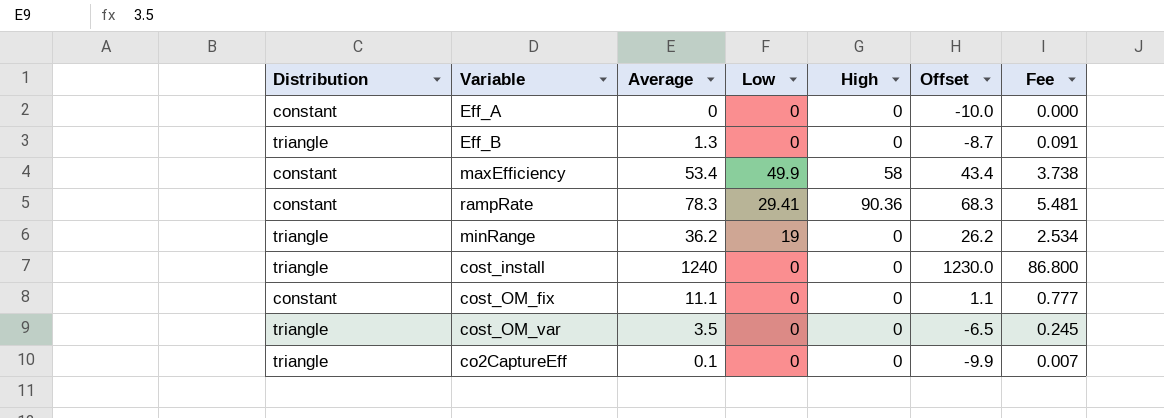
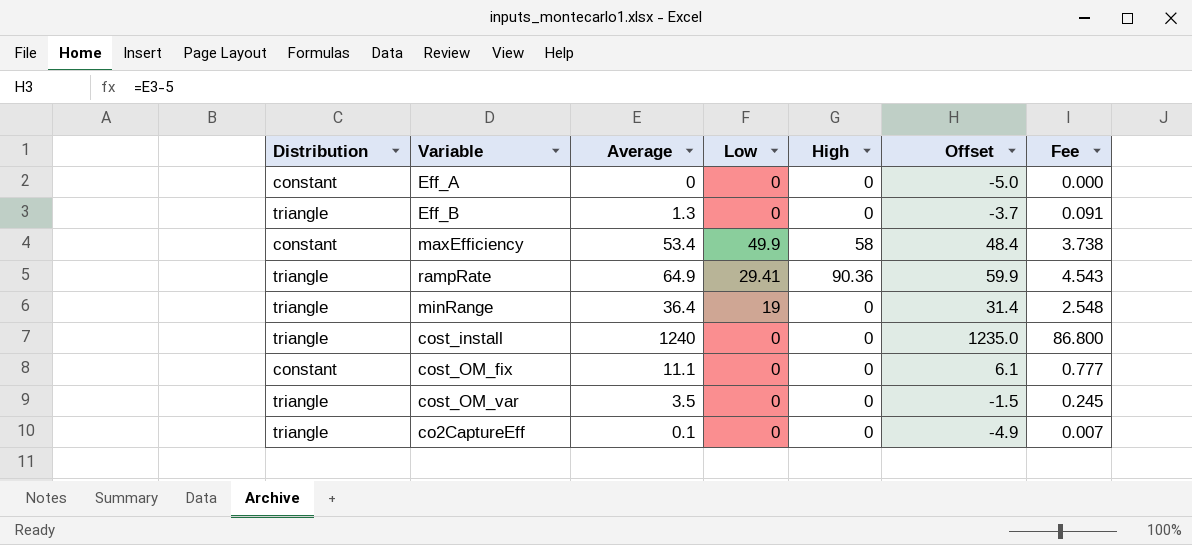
column Offset | formula: [Average] - 10 -> [Average] - 5
rampRate | Distribution: constant -> triangle
rampRate | Average: 78.3 -> 64.9
rampRate | Fee: 5.481 -> 4.543
minRange | Average: 36.2 -> 36.4
minRange | Fee: 2.534 -> 2.548

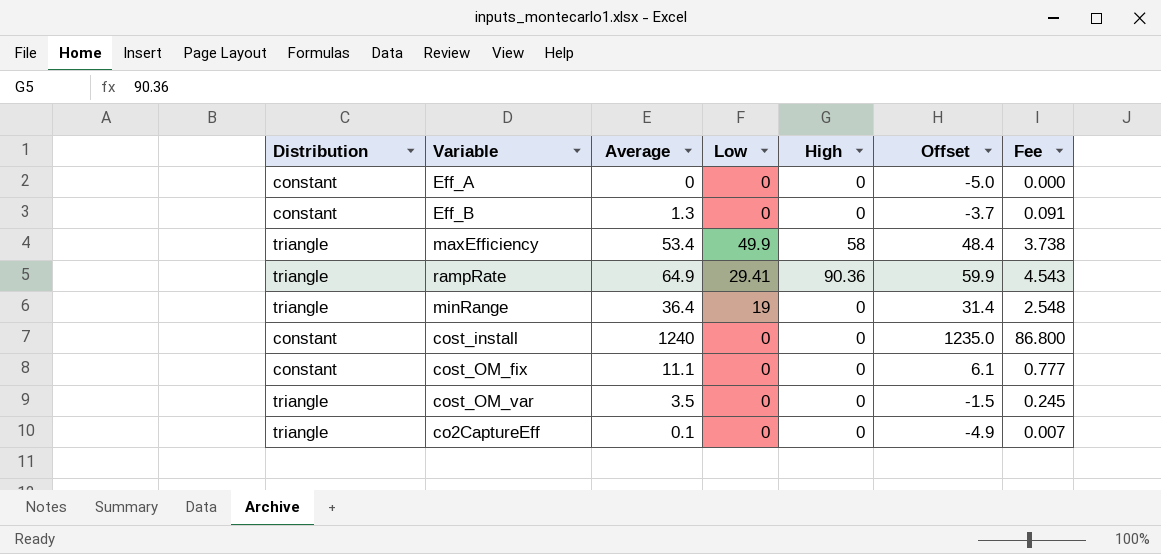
Eff_B | Distribution: triangle -> constant
maxEfficiency | Distribution: constant -> triangle
cost_install | Distribution: triangle -> constant

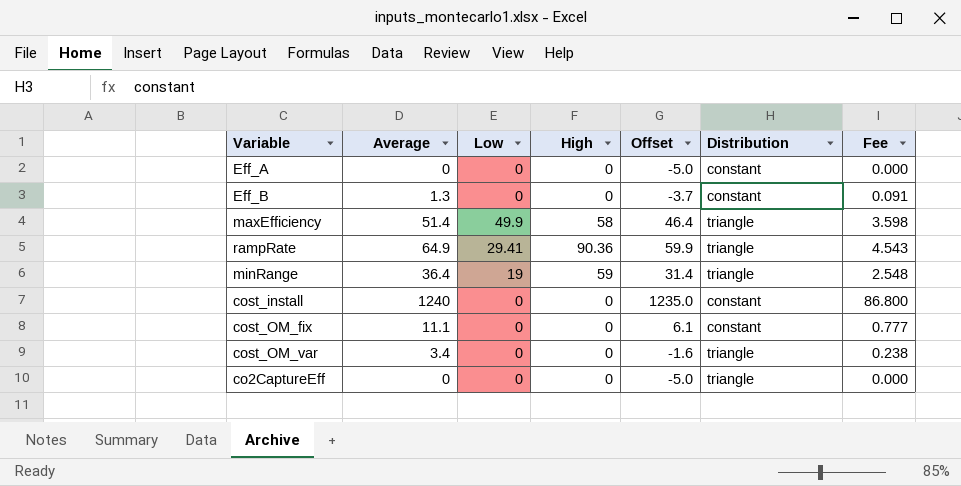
column Distribution | position: 1 -> 6
maxEfficiency | Average: 53.4 -> 51.4
maxEfficiency | Offset: 48.4 -> 46.4
maxEfficiency | Fee: 3.738 -> 3.598
minRange | High: 0 -> 59
cost_OM_var | Average: 3.5 -> 3.4
cost_OM_var | Offset: -1.5 -> -1.6
cost_OM_var | Fee: 0.245 -> 0.238
co2CaptureEff | Average: 0.1 -> 0
co2CaptureEff | Offset: -4.9 -> -5.0
co2CaptureEff | Fee: 0.007 -> 0.000

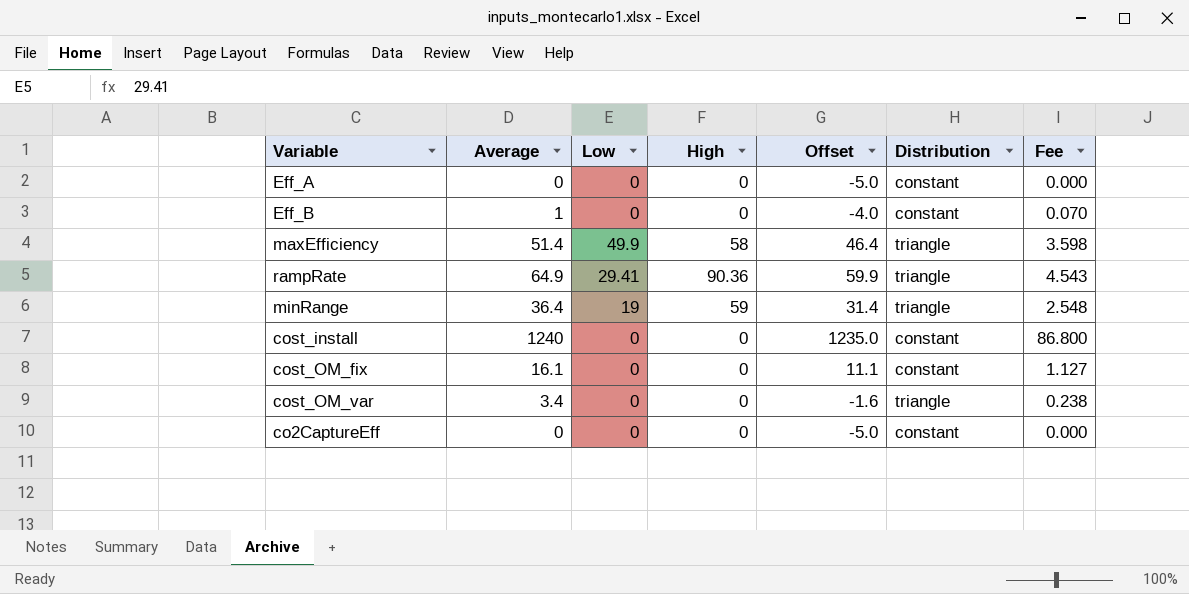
Eff_B | Average: 1.3 -> 1
Eff_B | Offset: -3.7 -> -4.0
Eff_B | Fee: 0.091 -> 0.070
cost_OM_fix | Average: 11.1 -> 16.1
cost_OM_fix | Offset: 6.1 -> 11.1
cost_OM_fix | Fee: 0.777 -> 1.127
co2CaptureEff | Distribution: triangle -> constant

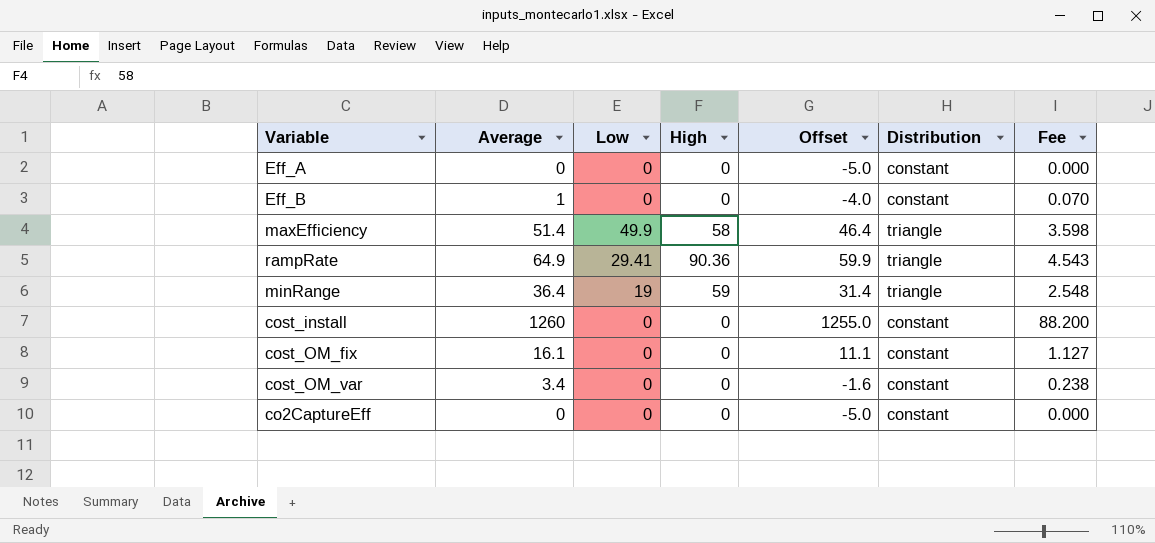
cost_install | Average: 1240 -> 1260
cost_install | Offset: 1235.0 -> 1255.0
cost_install | Fee: 86.800 -> 88.200
cost_OM_var | Distribution: triangle -> constant

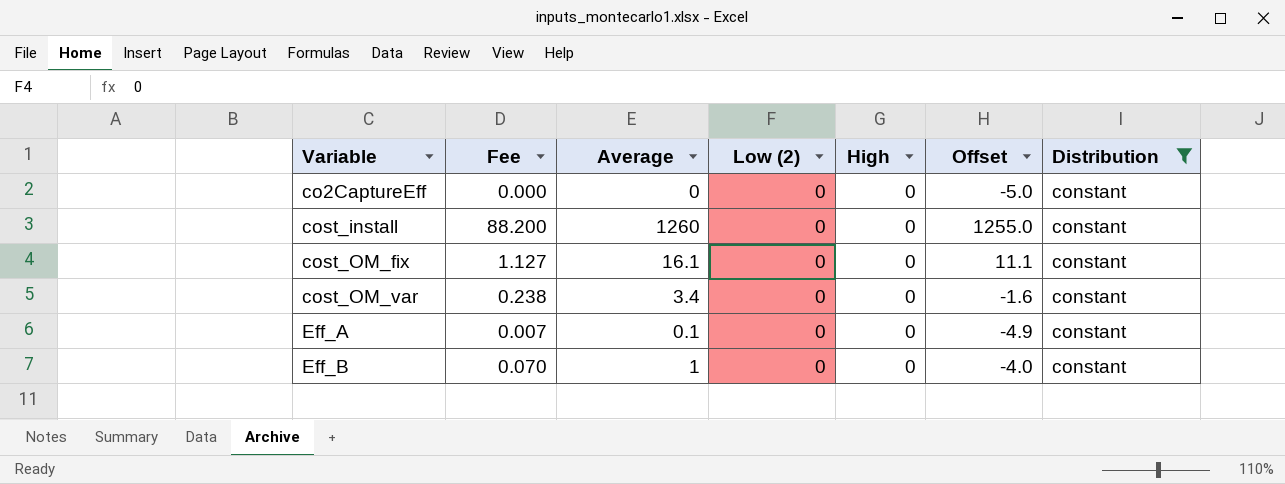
filter: none -> Distribution = constant
row order: none -> Variable ascending
column Fee | position: 7 -> 2
column name: Low -> Low (2)
Eff_A | Fee: 0.000 -> 0.007
Eff_A | Average: 0 -> 0.1
Eff_A | Offset: -5.0 -> -4.9

